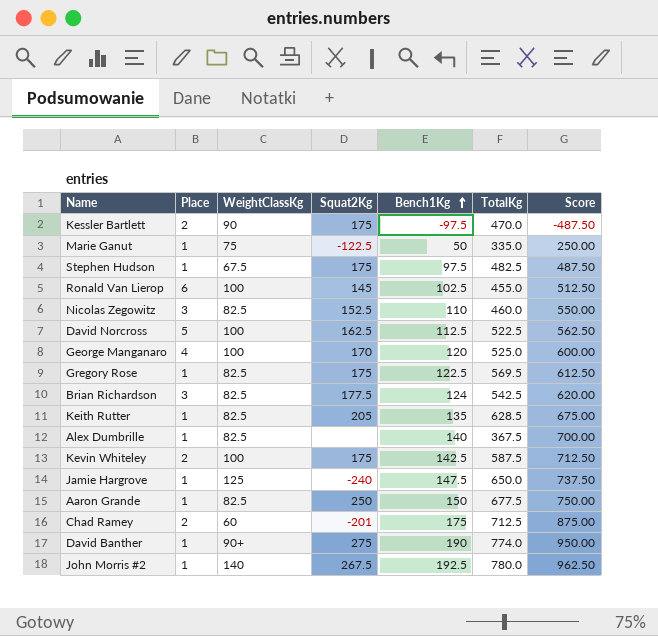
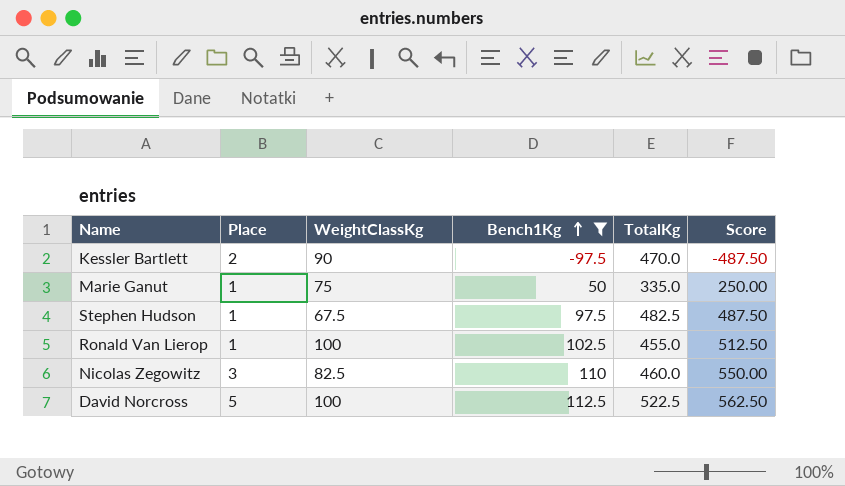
filter: none -> Bench1Kg <= 112.5
column Squat2Kg | position: 4 -> none
Ronald Van Lierop | Place: 6 -> 1

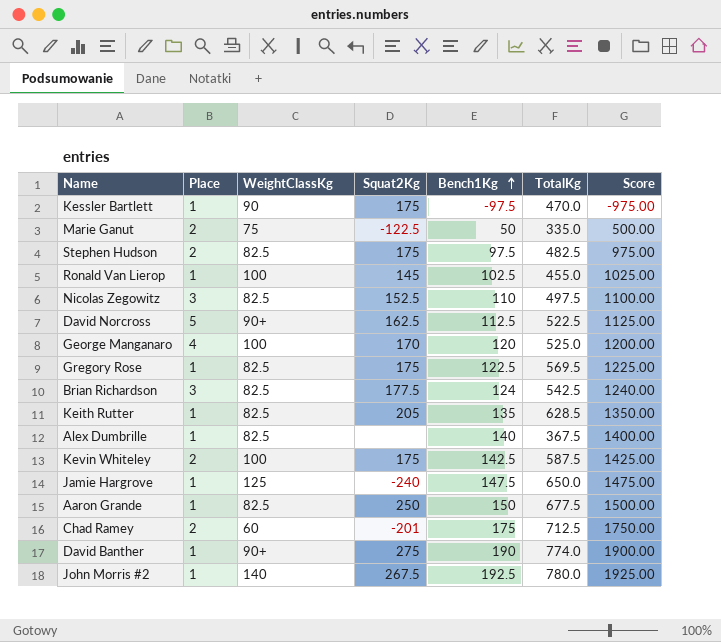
filter: Bench1Kg <= 112.5 -> none
column Squat2Kg | position: none -> 4
column Score | formula: [Bench1Kg] * 5 -> [Bench1Kg] * 10
Kessler Bartlett | Place: 2 -> 1
Marie Ganut | Place: 1 -> 2
Stephen Hudson | Place: 1 -> 2
Stephen Hudson | WeightClassKg: 67.5 -> 82.5
Nicolas Zegowitz | TotalKg: 460.0 -> 497.5
David Norcross | WeightClassKg: 100 -> 90+

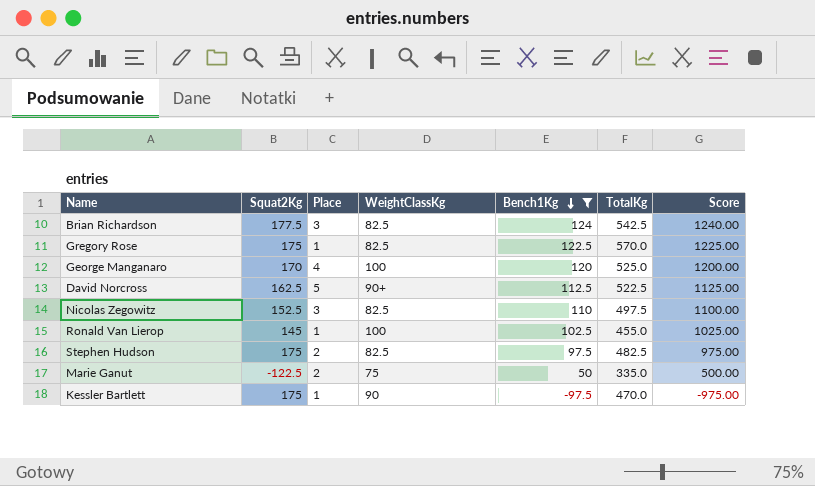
filter: none -> Bench1Kg <= 124
row order: Bench1Kg ascending -> Bench1Kg descending
column Squat2Kg | position: 4 -> 2
Gregory Rose | TotalKg: 569.5 -> 570.0

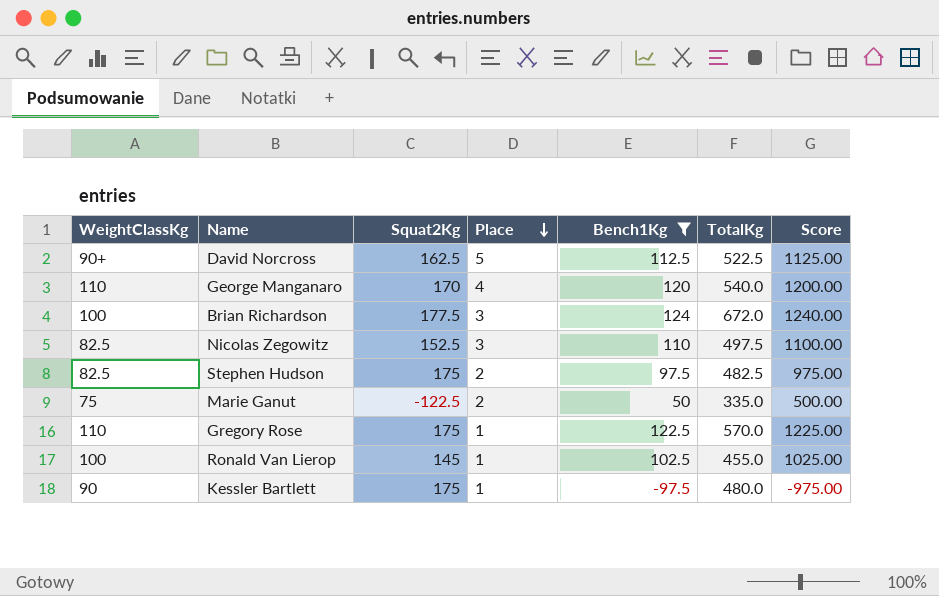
row order: Bench1Kg descending -> Place descending
column WeightClassKg | position: 4 -> 1
George Manganaro | WeightClassKg: 100 -> 110
George Manganaro | TotalKg: 525.0 -> 540.0
Brian Richardson | WeightClassKg: 82.5 -> 100
Brian Richardson | TotalKg: 542.5 -> 672.0
Gregory Rose | WeightClassKg: 82.5 -> 110
Kessler Bartlett | TotalKg: 470.0 -> 480.0

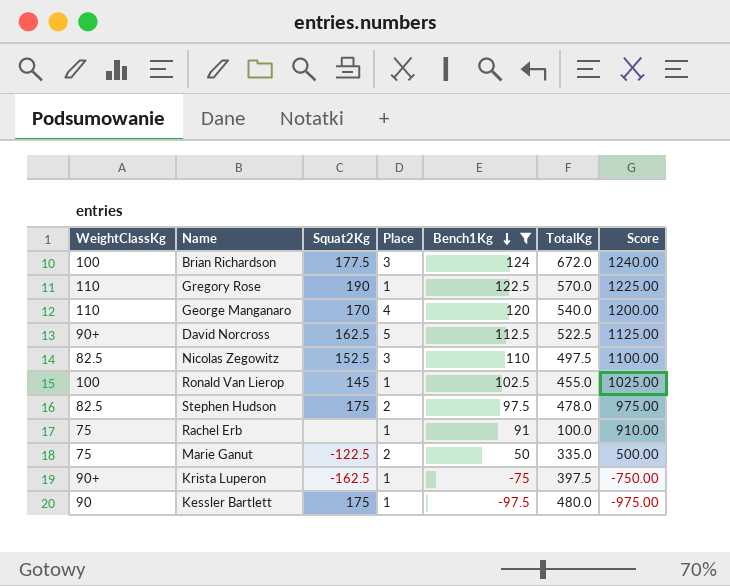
row order: Place descending -> Bench1Kg descending
Gregory Rose | Squat2Kg: 175 -> 190
Stephen Hudson | TotalKg: 482.5 -> 478.0
row Rachel Erb: none -> 75 | none | 1 | 91 | 100.0 | 910.00
row Krista Luperon: none -> 90+ | -162.5 | 1 | -75 | 397.5 | -750.00

